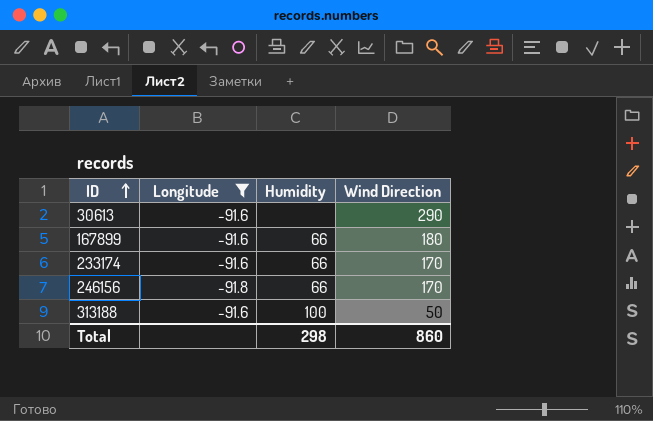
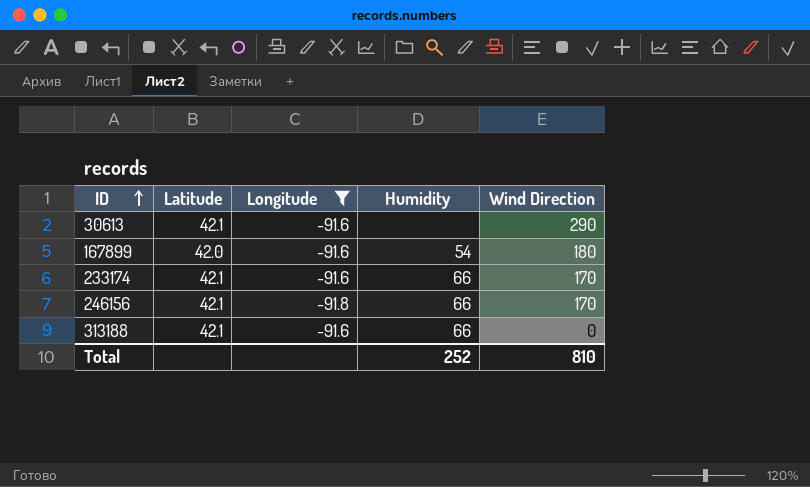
column Latitude | position: none -> 2
167899 | Humidity: 66 -> 54
313188 | Humidity: 100 -> 66
313188 | Wind Direction: 50 -> 0
Total | Humidity: 298 -> 252
Total | Wind Direction: 860 -> 810

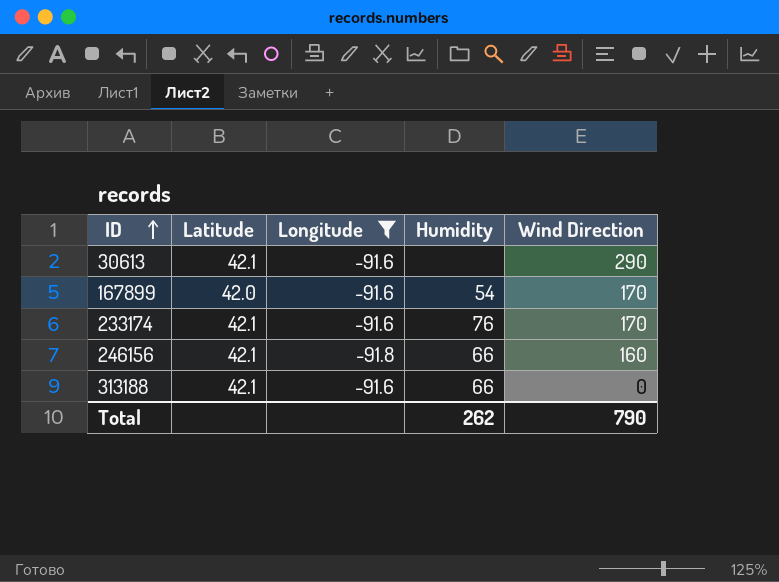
167899 | Wind Direction: 180 -> 170
233174 | Humidity: 66 -> 76
246156 | Wind Direction: 170 -> 160
Total | Humidity: 252 -> 262
Total | Wind Direction: 810 -> 790

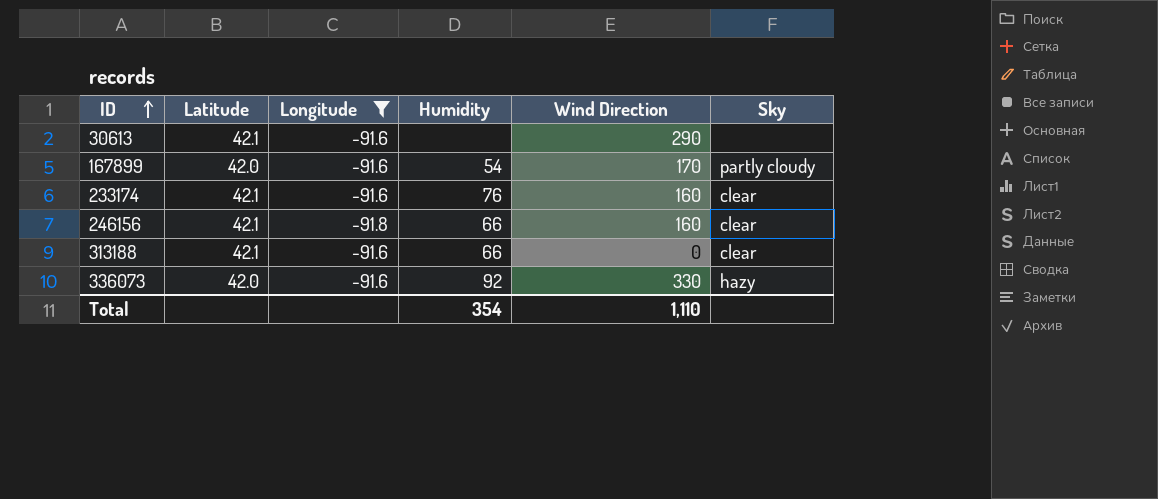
column Sky | position: none -> 6
233174 | Wind Direction: 170 -> 160
row 336073: none -> 42.0 | -91.6 | 92 | 330 | hazy
Total | Humidity: 262 -> 354
Total | Wind Direction: 790 -> 1,110

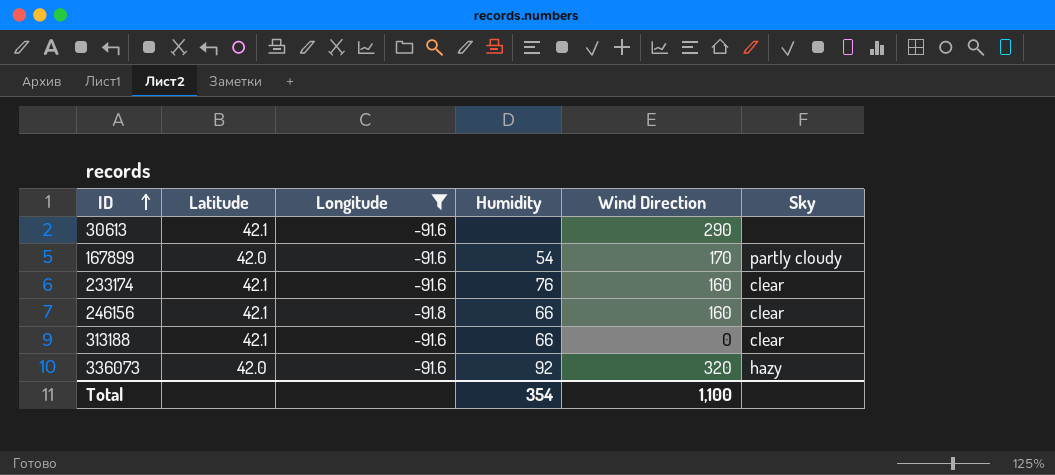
336073 | Wind Direction: 330 -> 320
Total | Wind Direction: 1,110 -> 1,100

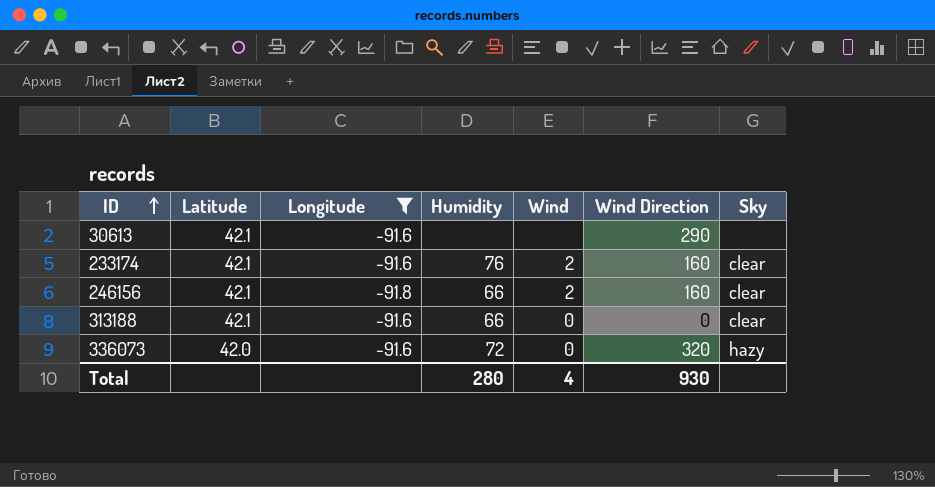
column Wind | position: none -> 5
row 167899: 42.0 | -91.6 | 54 | 170 | partly cloudy -> none
336073 | Humidity: 92 -> 72
Total | Humidity: 354 -> 280
Total | Wind Direction: 1,100 -> 930

